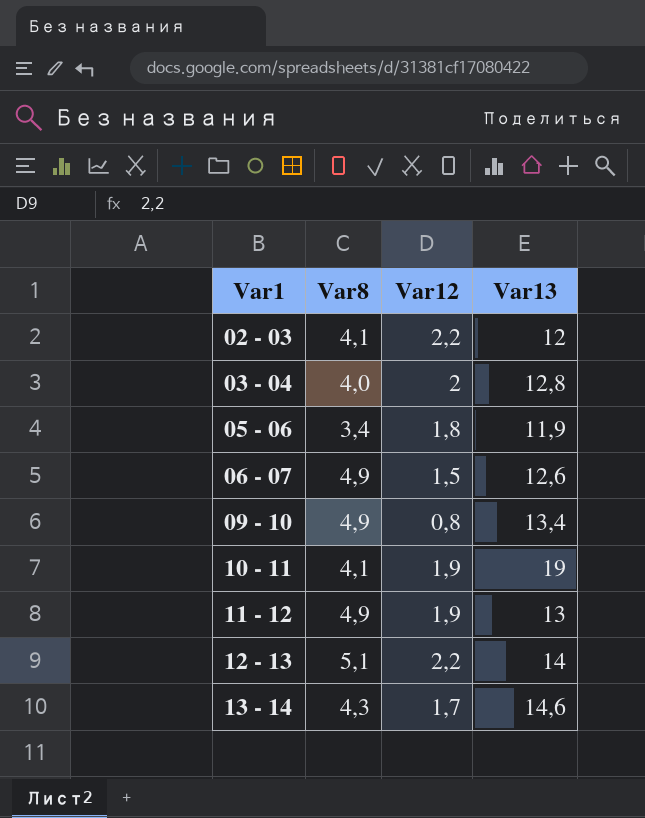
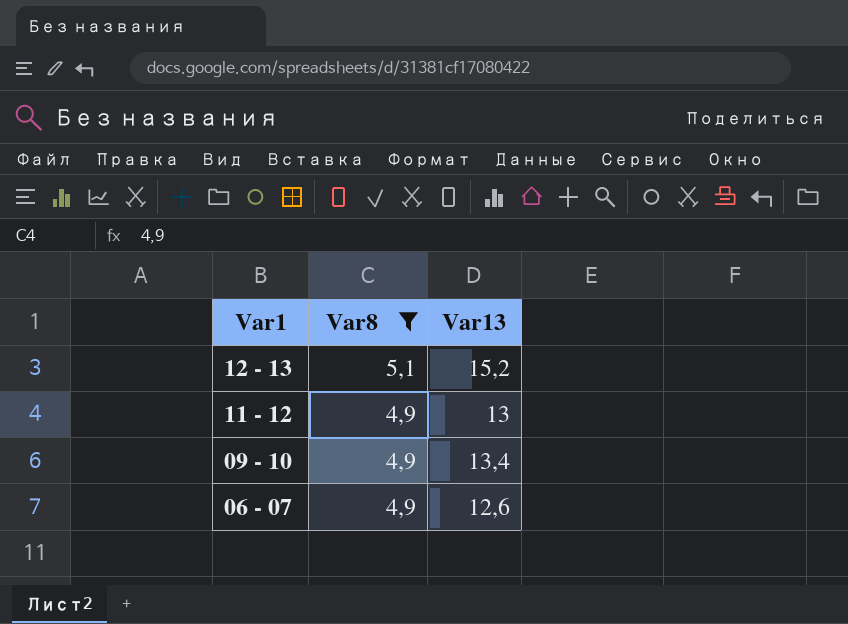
filter: none -> Var8 >= 4,9
row order: Var1 ascending -> Var1 descending
column Var12 | position: 3 -> none
12 - 13 | Var13: 14 -> 15,2

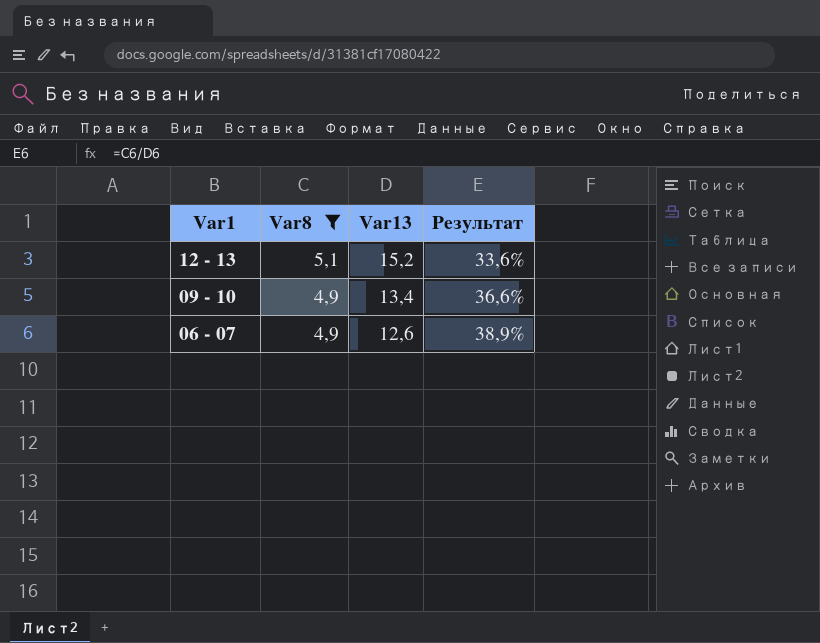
column Результат | formula: none -> [Var8] / [Var13]
row 11 - 12: 4,9 | 13 -> none

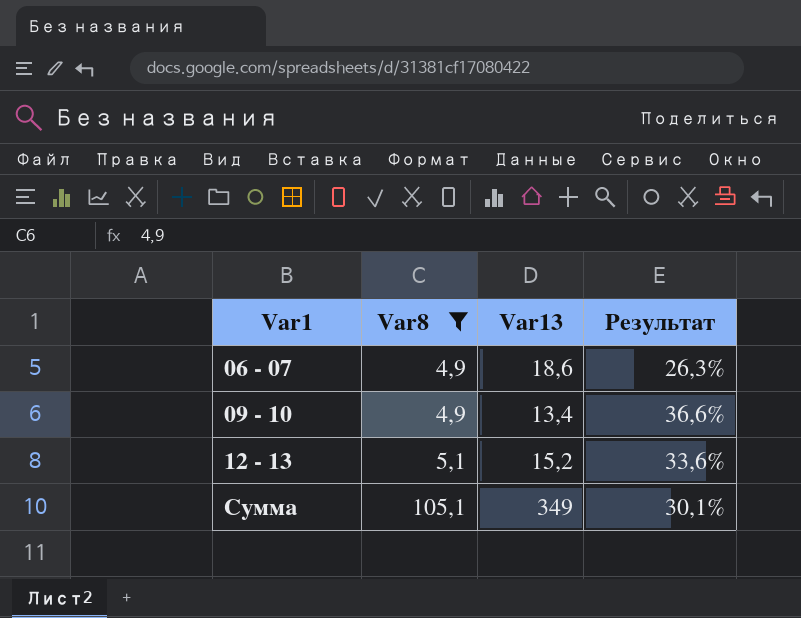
row order: Var1 descending -> Var1 ascending
06 - 07 | Var13: 12,6 -> 18,6
06 - 07 | Результат: 38,9% -> 26,3%
row Сумма: none -> 105,1 | 349 | 30,1%

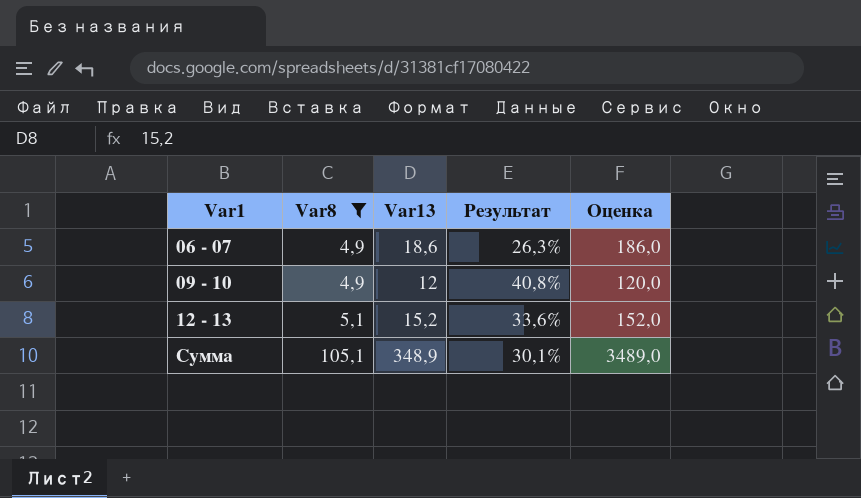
column Оценка | formula: none -> [Var13] * 10
09 - 10 | Var13: 13,4 -> 12
09 - 10 | Результат: 36,6% -> 40,8%
Сумма | Var13: 349 -> 348,9

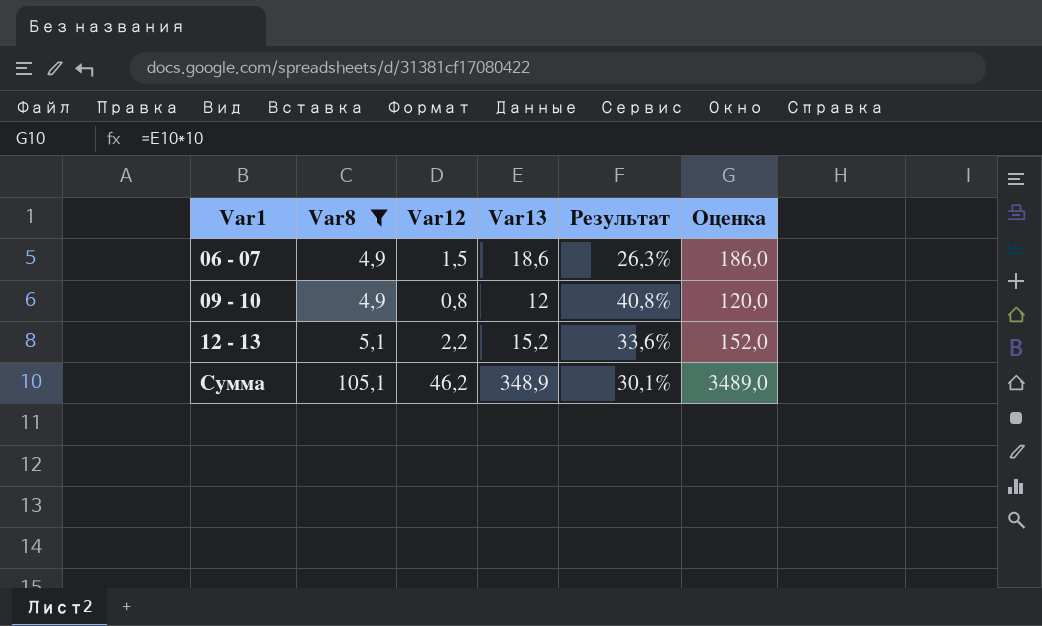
column Var12 | position: none -> 3

